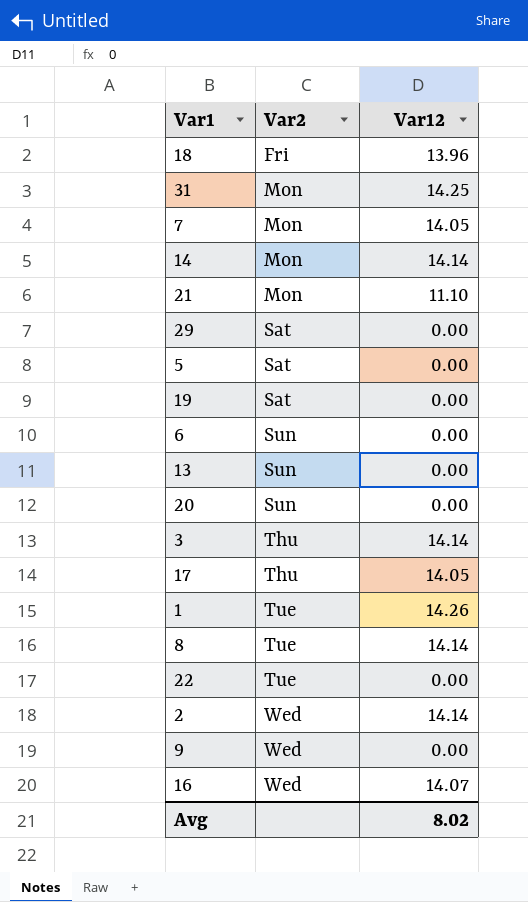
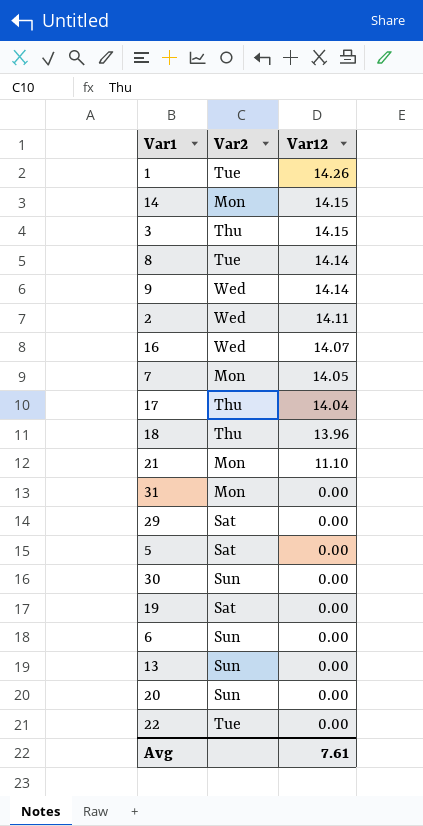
row order: Var2 ascending -> Var12 descending
14 | Var12: 14.14 -> 14.15
3 | Var12: 14.14 -> 14.15
9 | Var12: 0.00 -> 14.14
2 | Var12: 14.14 -> 14.11
17 | Var12: 14.05 -> 14.04
18 | Var2: Fri -> Thu
31 | Var12: 14.25 -> 0.00
row 30: none -> Sun | 0.00
Avg | Var12: 8.02 -> 7.61

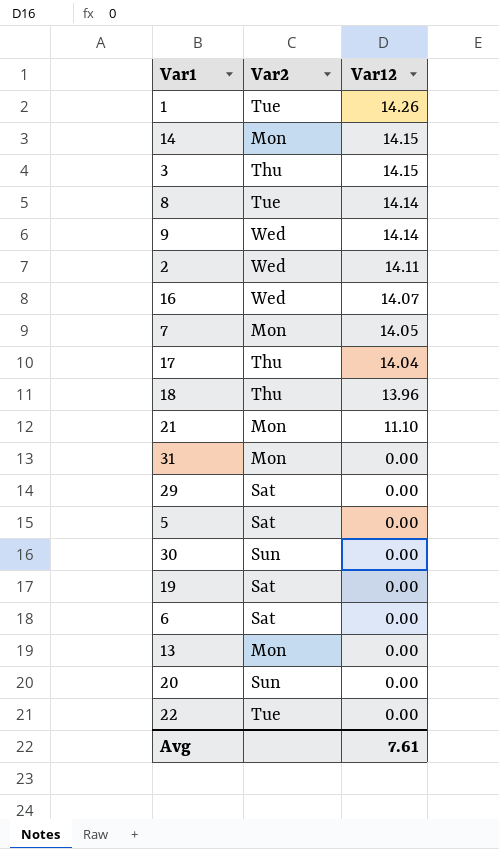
6 | Var2: Sun -> Sat
13 | Var2: Sun -> Mon

